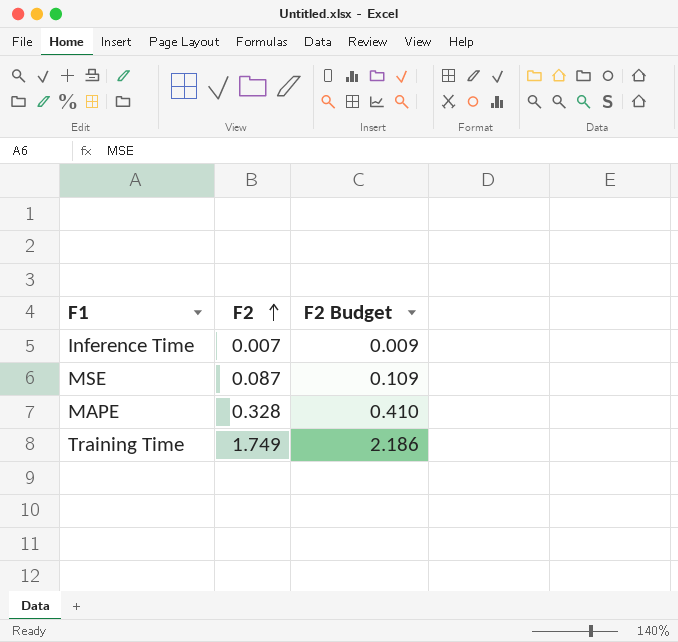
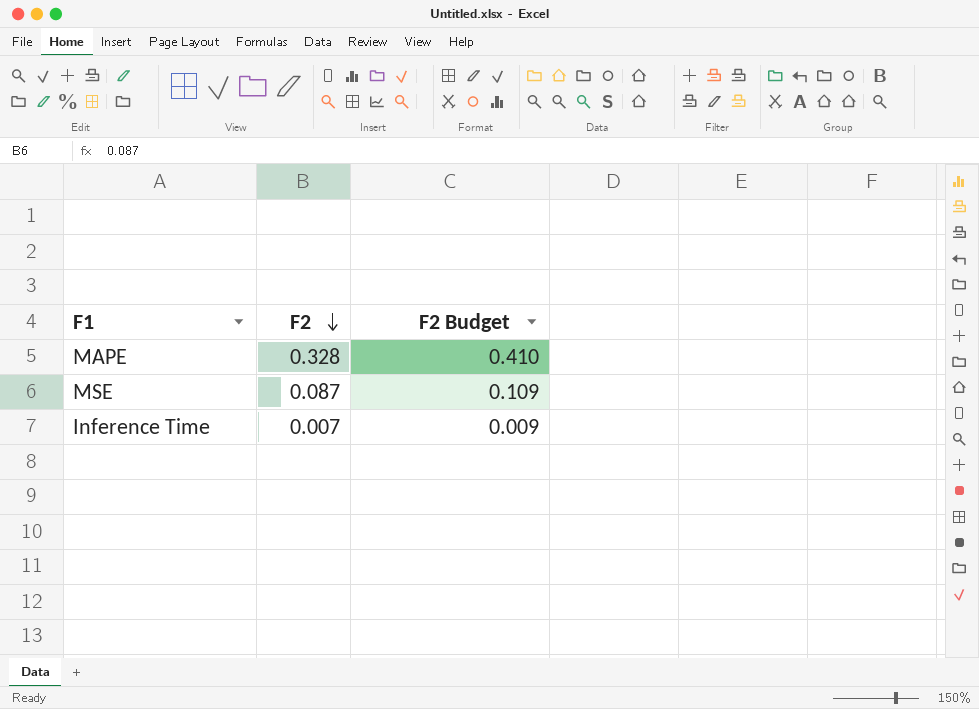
row order: F2 ascending -> F2 descending
row Training Time: 1.749 | 2.186 -> none

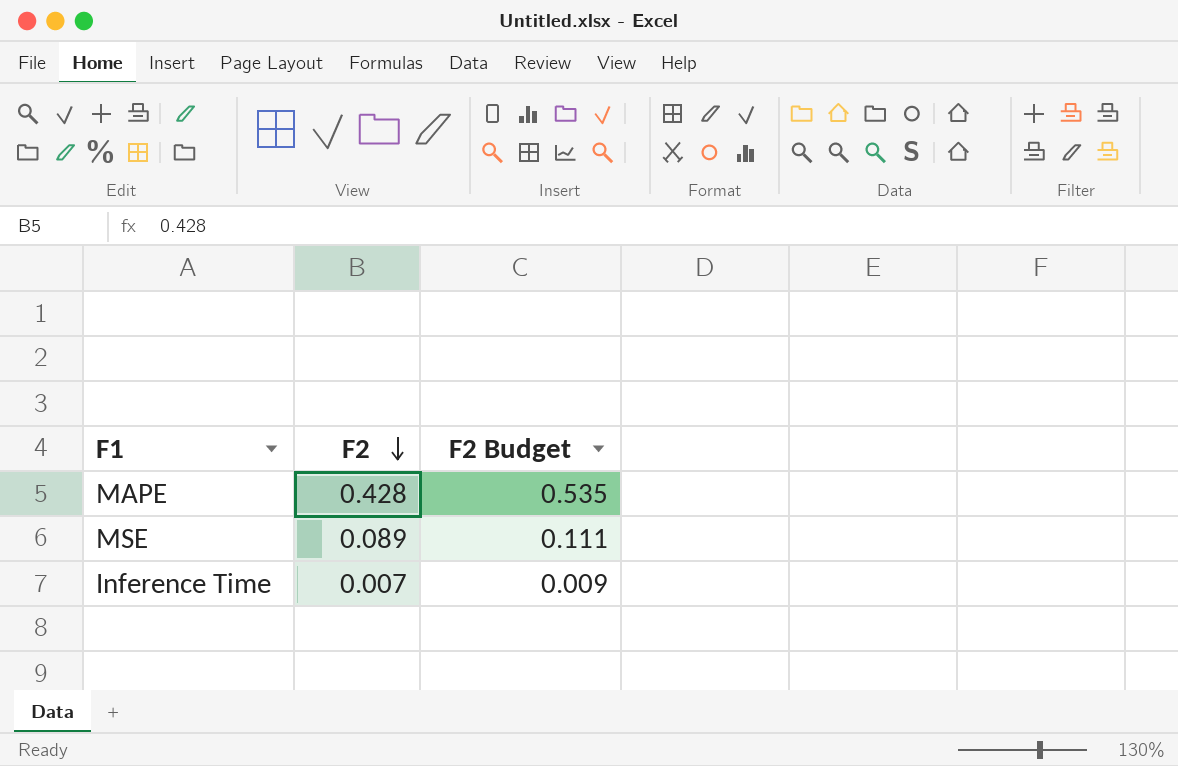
MAPE | F2: 0.328 -> 0.428
MAPE | F2 Budget: 0.410 -> 0.535
MSE | F2: 0.087 -> 0.089
MSE | F2 Budget: 0.109 -> 0.111

